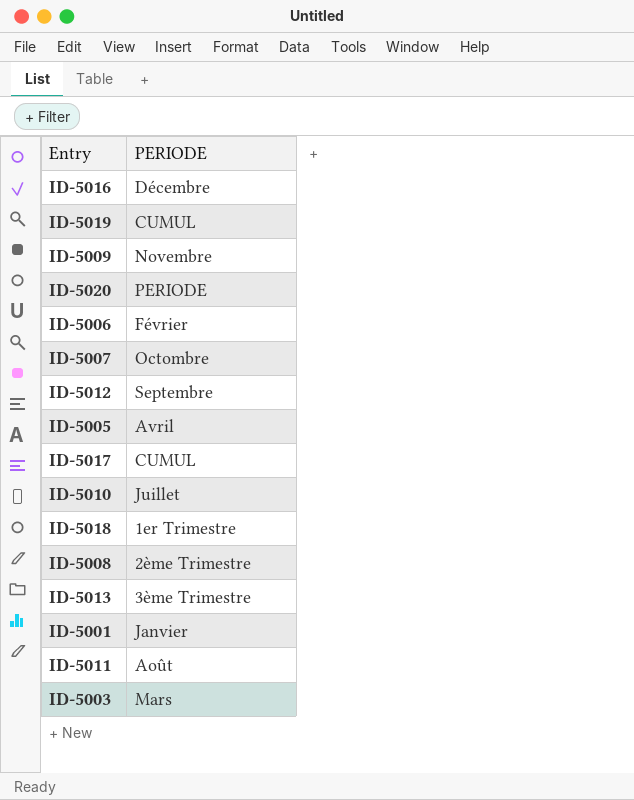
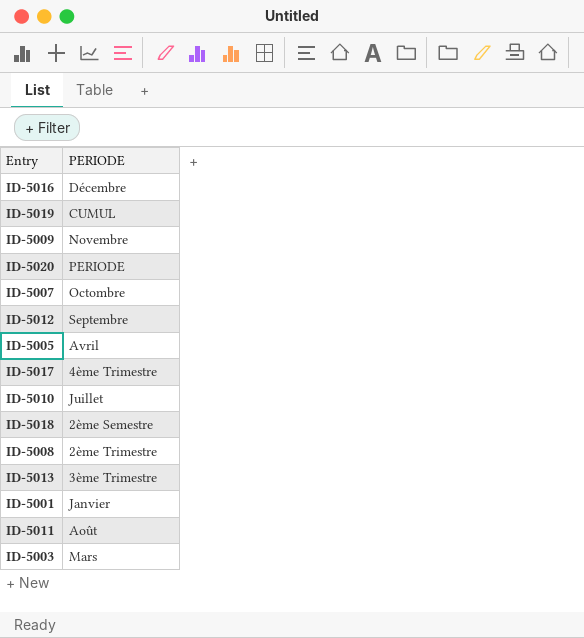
row ID-5006: Février -> none
ID-5017 | PERIODE: CUMUL -> 4ème Trimestre
ID-5018 | PERIODE: 1er Trimestre -> 2ème Semestre

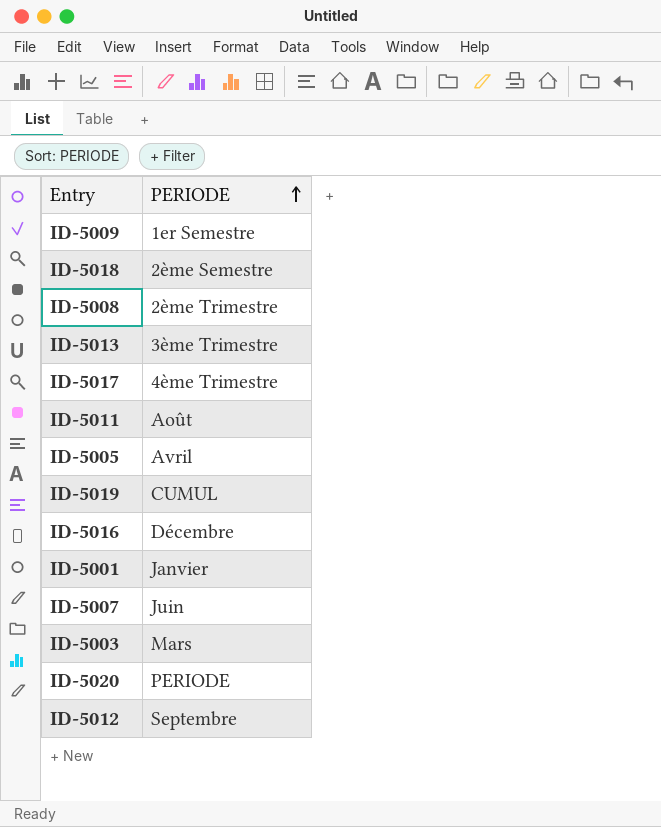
row order: none -> PERIODE ascending
row ID-5010: Juillet -> none
ID-5009 | PERIODE: Novembre -> 1er Semestre
ID-5007 | PERIODE: Octombre -> Juin

